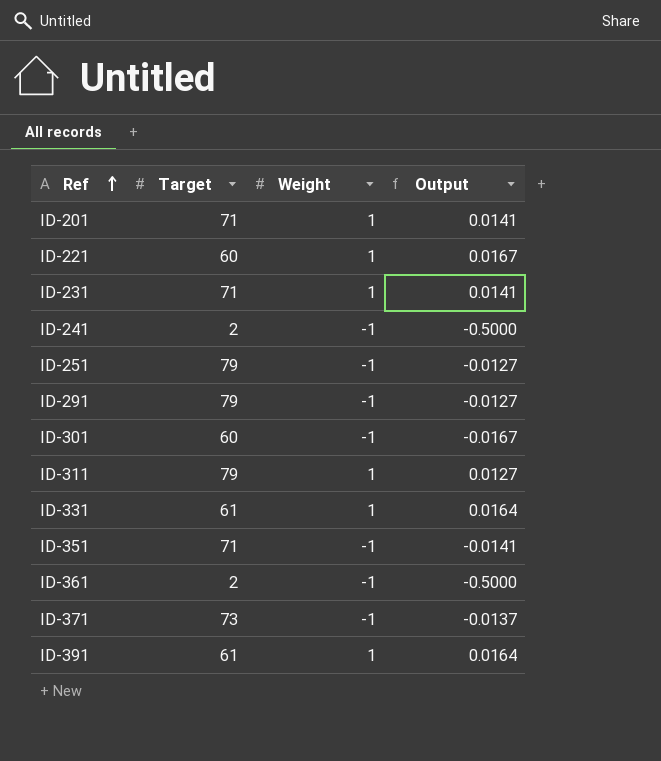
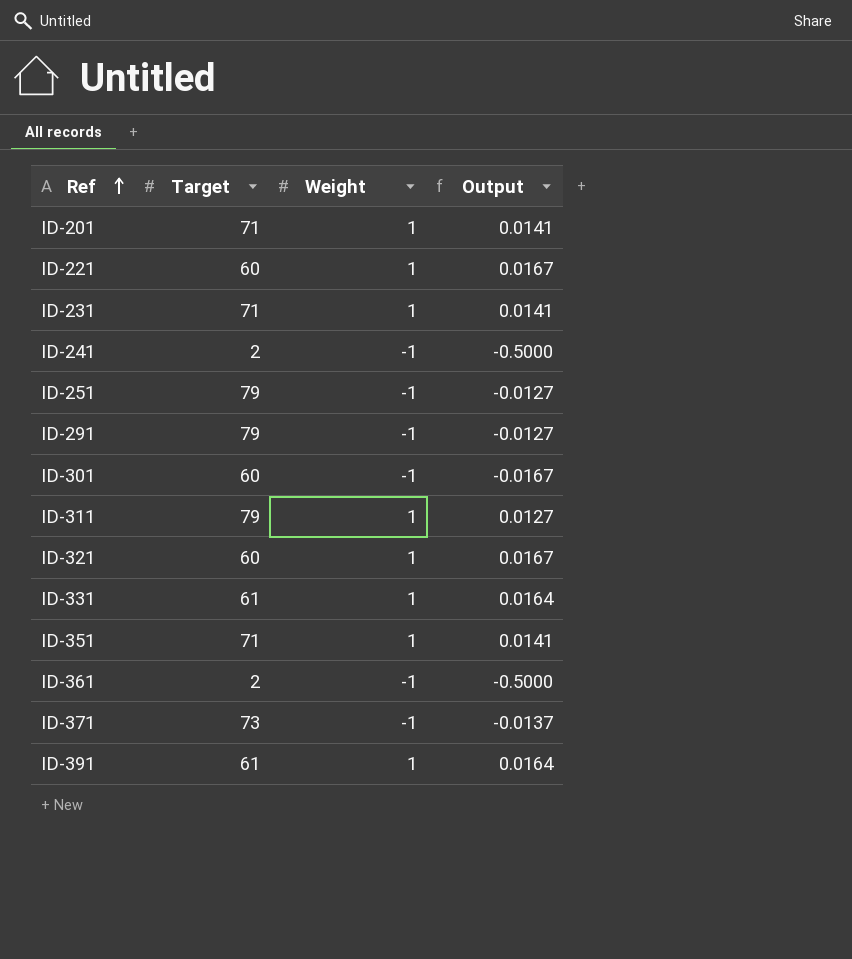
row ID-321: none -> 60 | 1 | 0.0167
ID-351 | Weight: -1 -> 1
ID-351 | Output: -0.0141 -> 0.0141

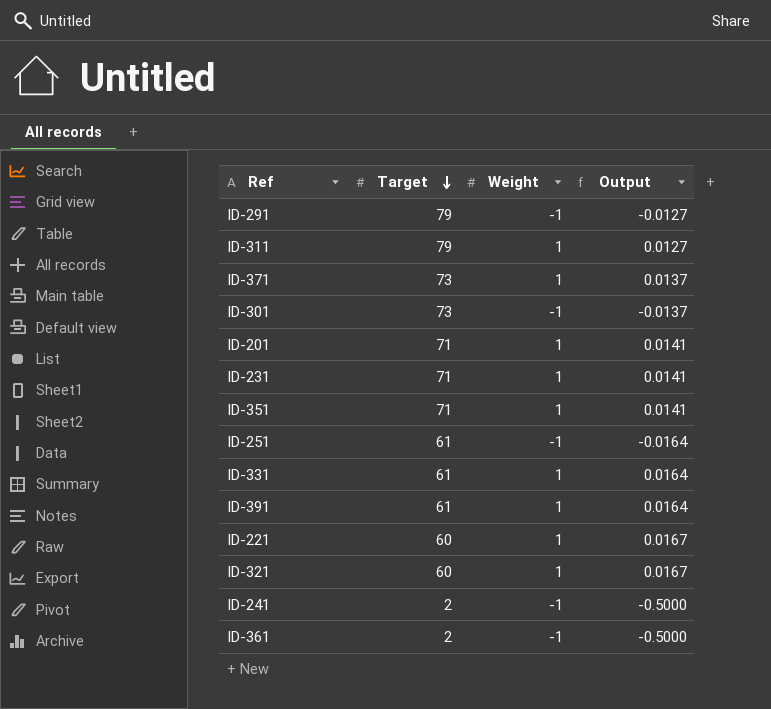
row order: Ref ascending -> Target descending
ID-371 | Weight: -1 -> 1
ID-371 | Output: -0.0137 -> 0.0137
ID-301 | Target: 60 -> 73
ID-301 | Output: -0.0167 -> -0.0137
ID-251 | Target: 79 -> 61
ID-251 | Output: -0.0127 -> -0.0164

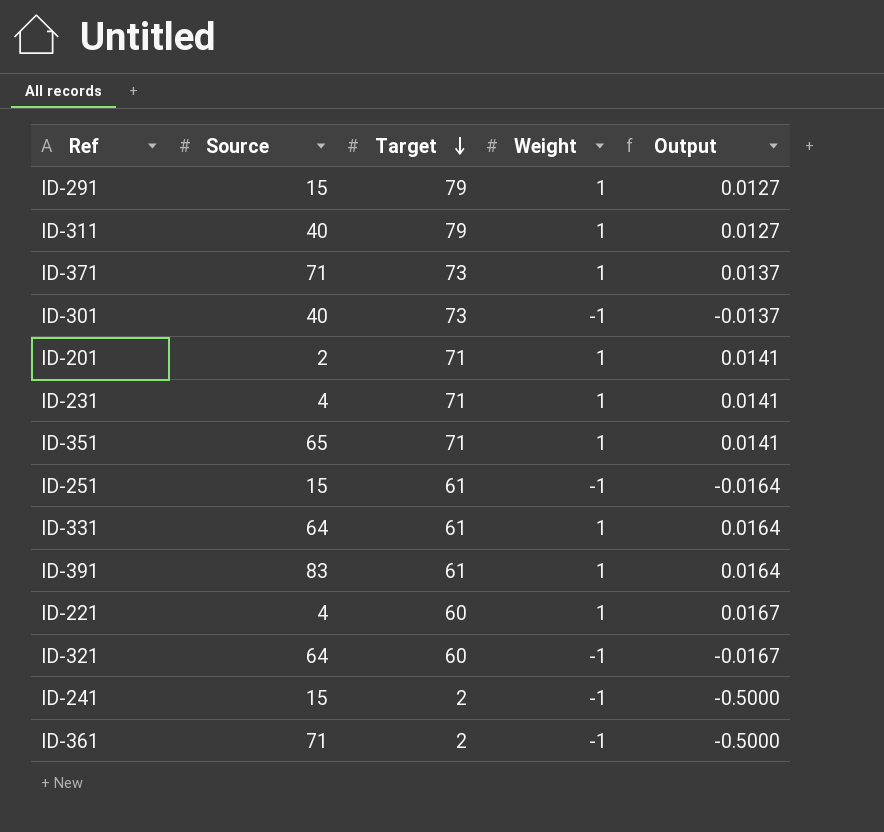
column Source | position: none -> 2
ID-291 | Weight: -1 -> 1
ID-291 | Output: -0.0127 -> 0.0127
ID-321 | Weight: 1 -> -1
ID-321 | Output: 0.0167 -> -0.0167

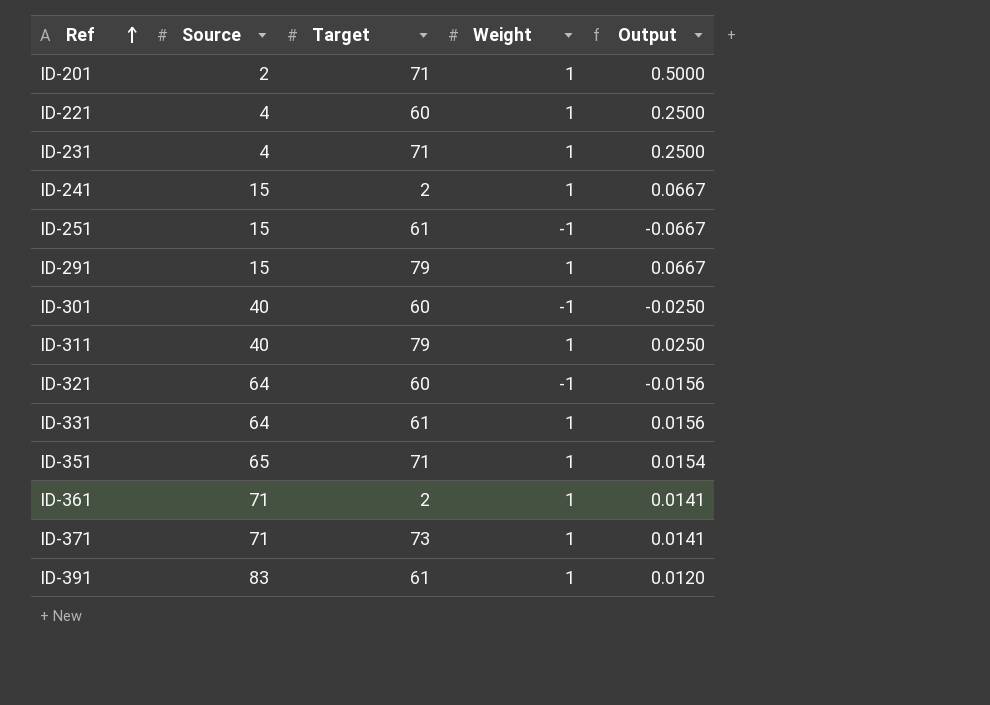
row order: Target descending -> Ref ascending
column Output | formula: [Weight] / [Target] -> [Weight] / [Source]
ID-241 | Weight: -1 -> 1
ID-301 | Target: 73 -> 60
ID-361 | Weight: -1 -> 1

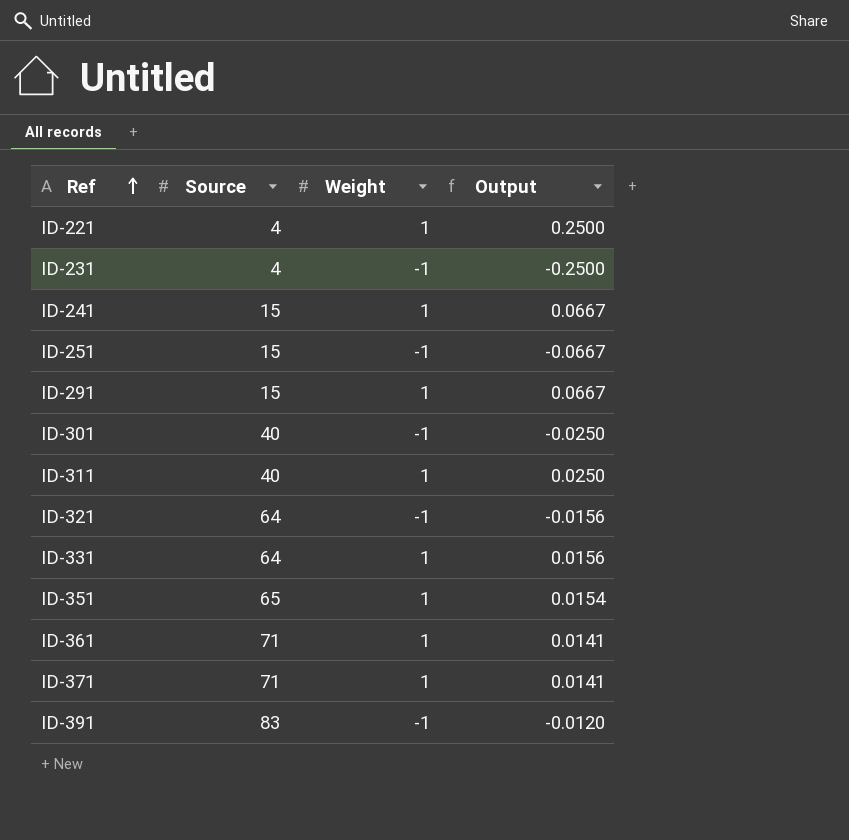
column Target | position: 3 -> none
row ID-201: 2 | 71 | 1 | 0.5000 -> none
ID-231 | Weight: 1 -> -1
ID-231 | Output: 0.2500 -> -0.2500
ID-391 | Weight: 1 -> -1
ID-391 | Output: 0.0120 -> -0.0120

